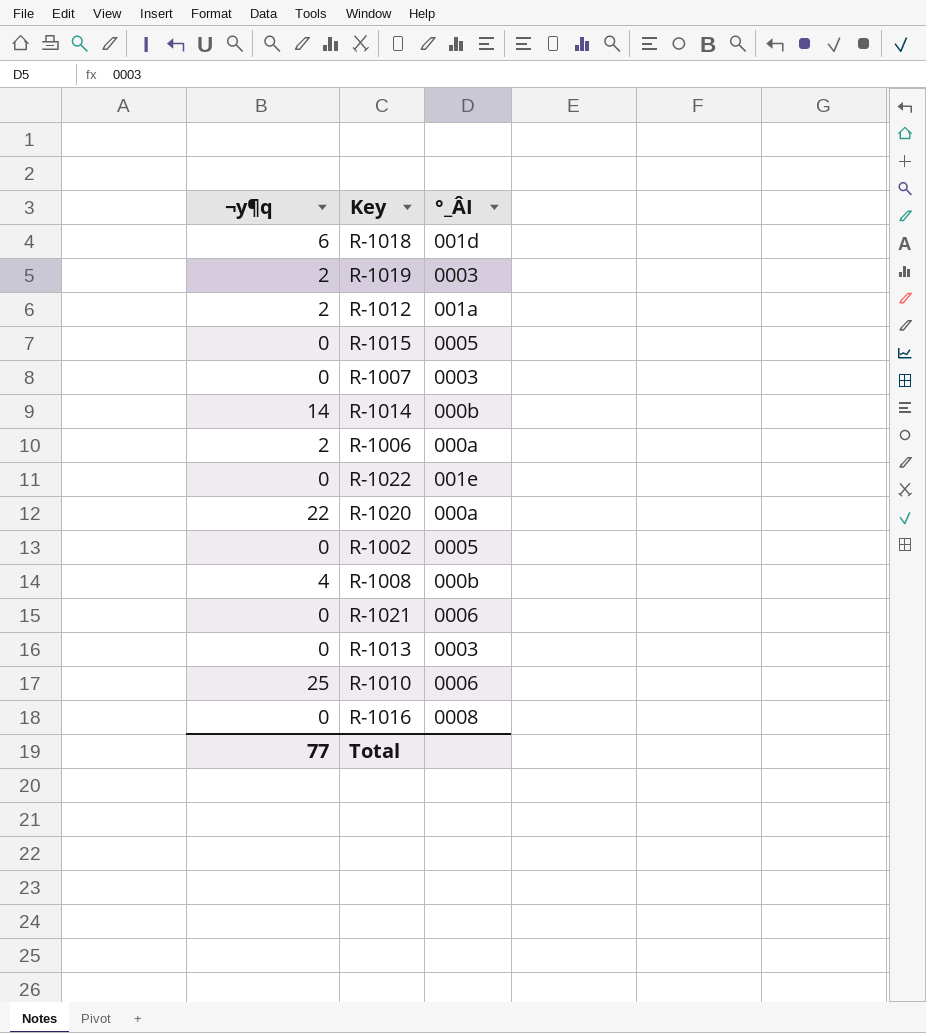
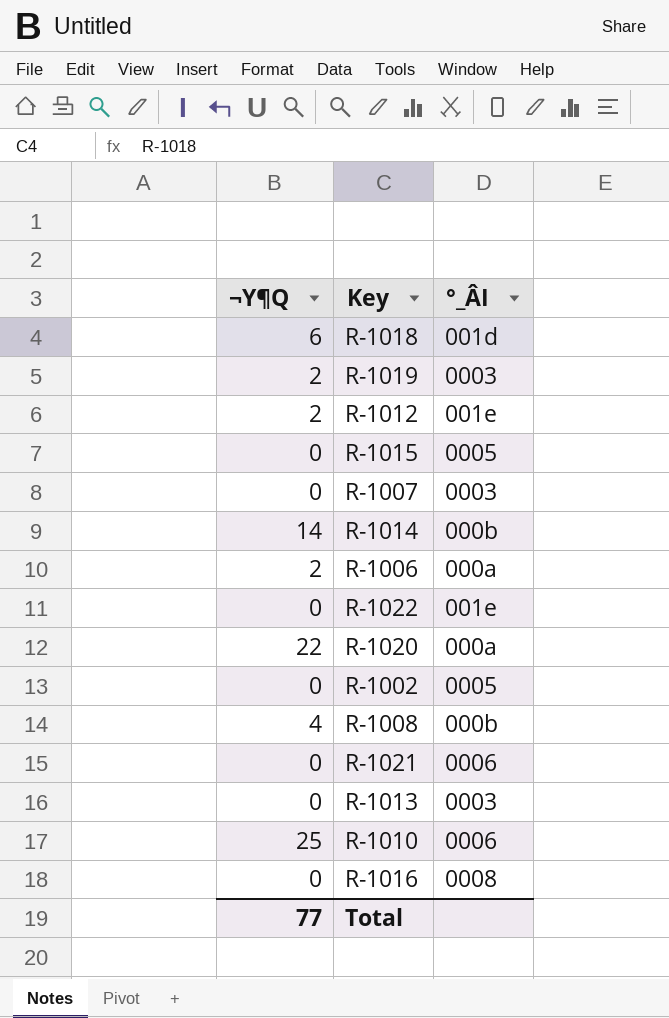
column name: ¬y¶q -> ¬Y¶Q
R-1012 | °_ÂI: 001a -> 001e

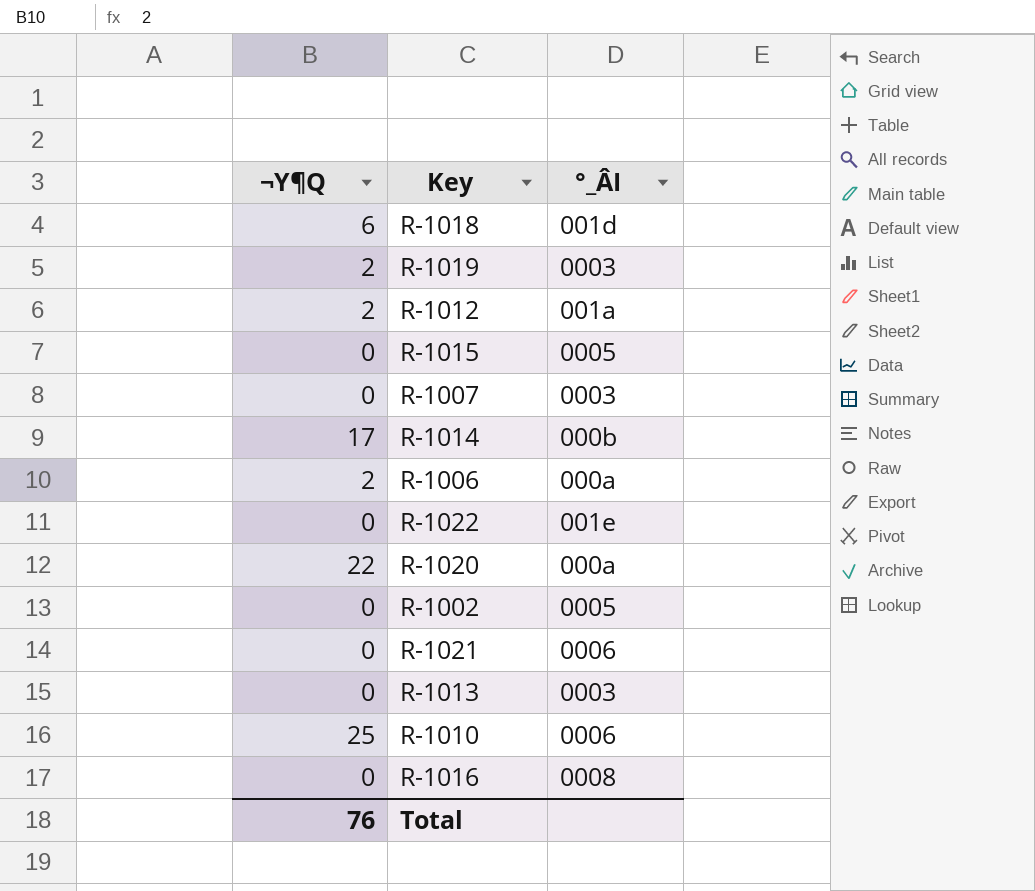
row R-1008: 4 | 000b -> none
R-1012 | °_ÂI: 001e -> 001a
R-1014 | ¬Y¶Q: 14 -> 17
Total | ¬Y¶Q: 77 -> 76

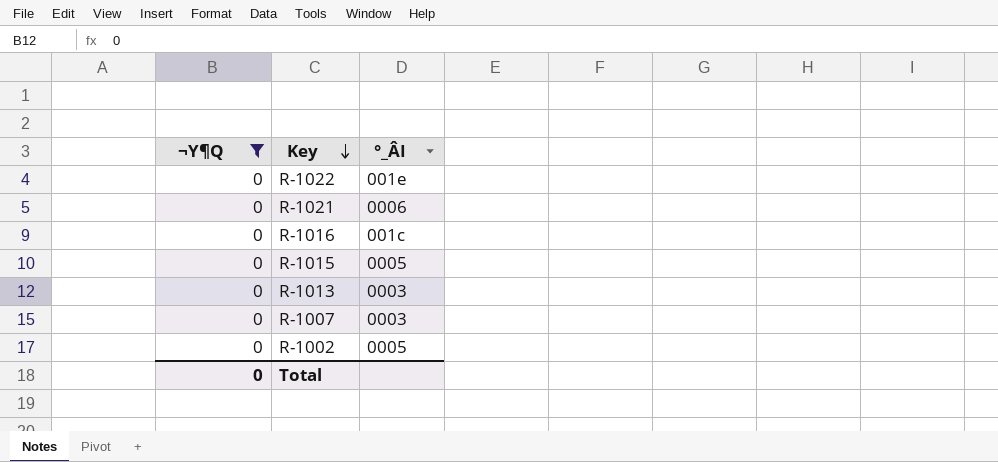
filter: none -> ¬Y¶Q = 0
row order: none -> Key descending
R-1016 | °_ÂI: 0008 -> 001c
Total | ¬Y¶Q: 76 -> 0

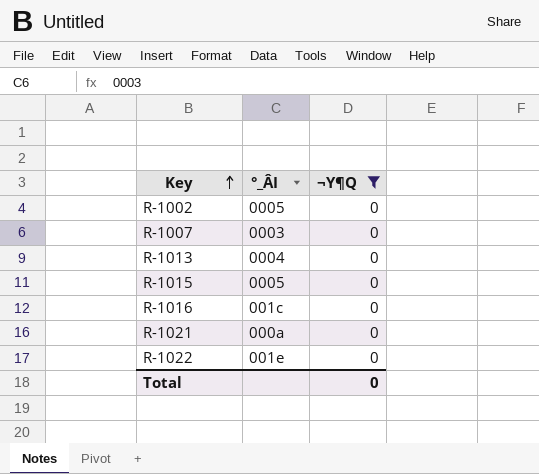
row order: Key descending -> Key ascending
column ¬Y¶Q | position: 1 -> 3
R-1013 | °_ÂI: 0003 -> 0004
R-1021 | °_ÂI: 0006 -> 000a

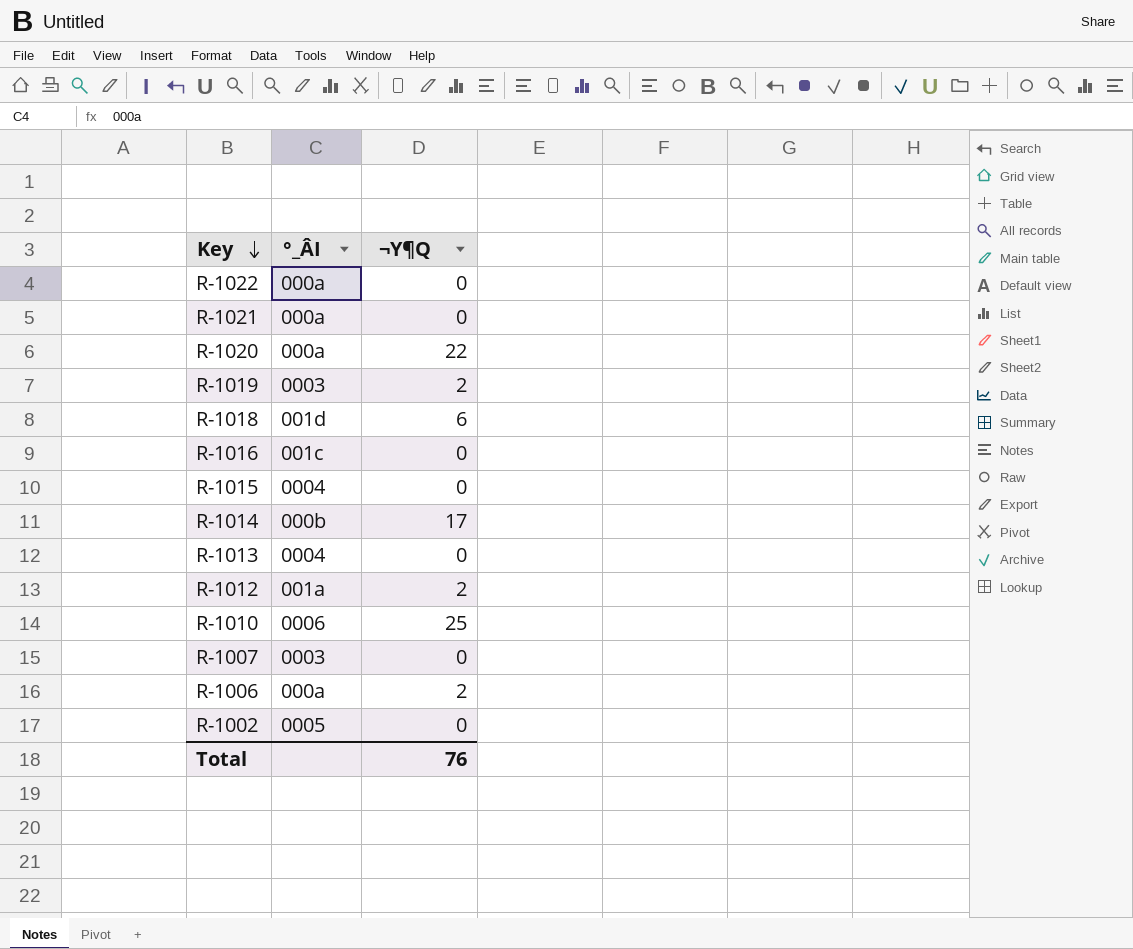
filter: ¬Y¶Q = 0 -> none
row order: Key ascending -> Key descending
R-1022 | °_ÂI: 001e -> 000a
R-1015 | °_ÂI: 0005 -> 0004
Total | ¬Y¶Q: 0 -> 76

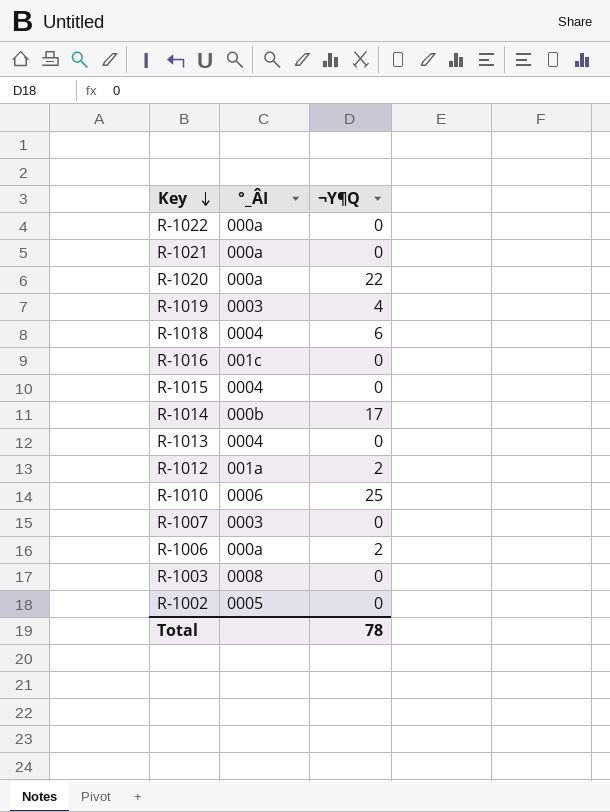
R-1019 | ¬Y¶Q: 2 -> 4
R-1018 | °_ÂI: 001d -> 0004
row R-1003: none -> 0008 | 0
Total | ¬Y¶Q: 76 -> 78

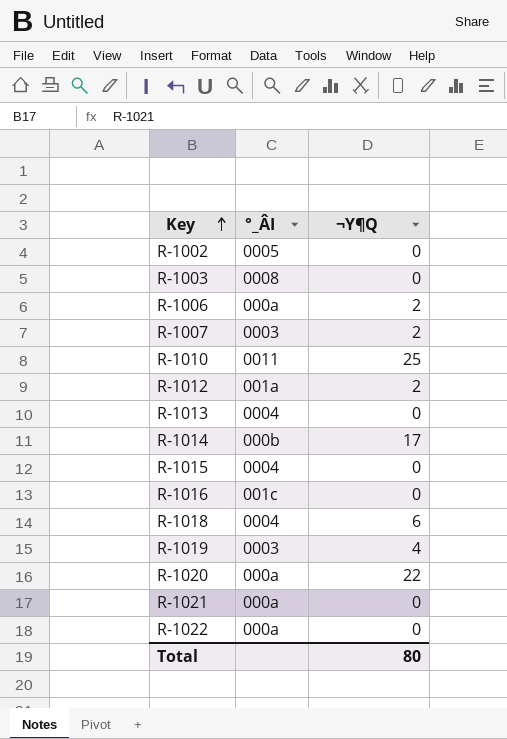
row order: Key descending -> Key ascending
R-1007 | ¬Y¶Q: 0 -> 2
R-1010 | °_ÂI: 0006 -> 0011
Total | ¬Y¶Q: 78 -> 80

